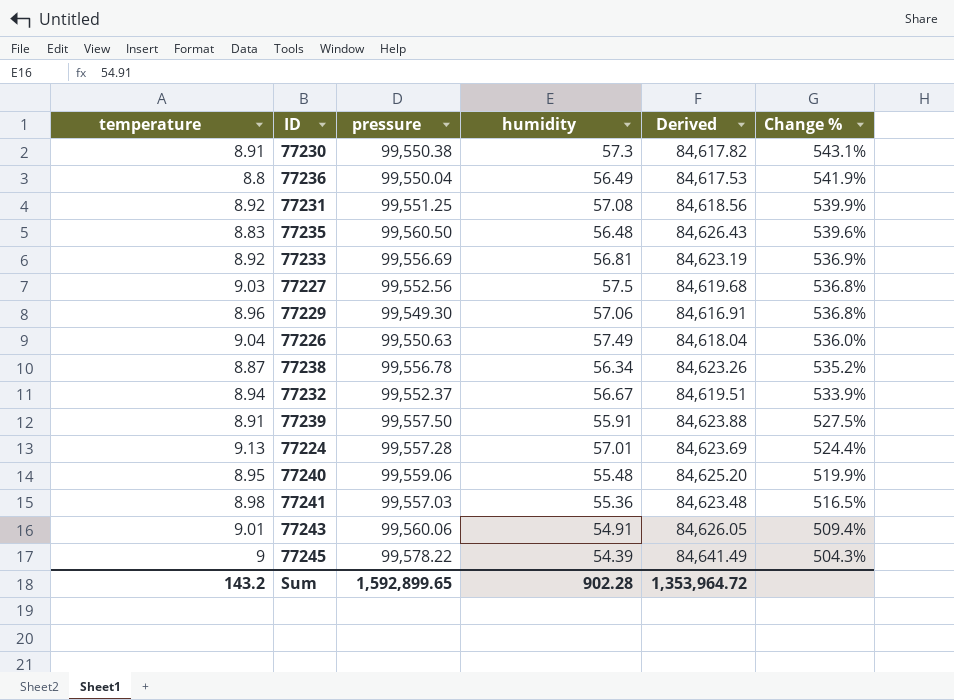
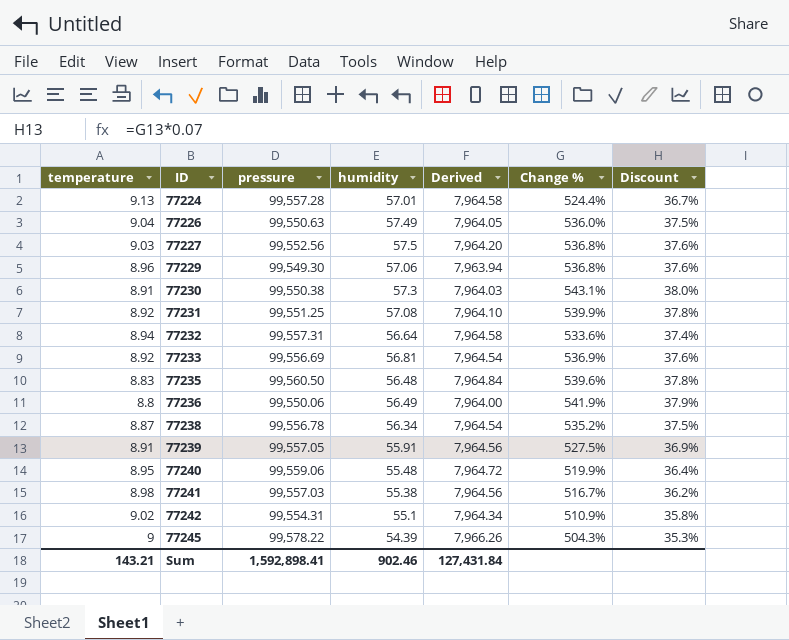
row order: Change % descending -> ID ascending
column Derived | formula: [pressure] * 0.85 -> [pressure] * 0.08
column Discount | formula: none -> [Change %] * 0.07
row 77243: 9.01 | 99,560.06 | 54.91 | 84,626.05 | 509.4% -> none
77232 | pressure: 99,552.37 -> 99,557.31
77232 | humidity: 56.67 -> 56.64
77232 | Change %: 533.9% -> 533.6%
77236 | pressure: 99,550.04 -> 99,550.06
77239 | pressure: 99,557.50 -> 99,557.05
77241 | humidity: 55.36 -> 55.38
77241 | Change %: 516.5% -> 516.7%
row 77242: none -> 9.02 | 99,554.31 | 55.1 | 7,964.34 | 510.9% | 35.8%
Sum | temperature: 143.2 -> 143.21
Sum | pressure: 1,592,899.65 -> 1,592,898.41
Sum | humidity: 902.28 -> 902.46
Sum | Derived: 1,353,964.72 -> 127,431.84

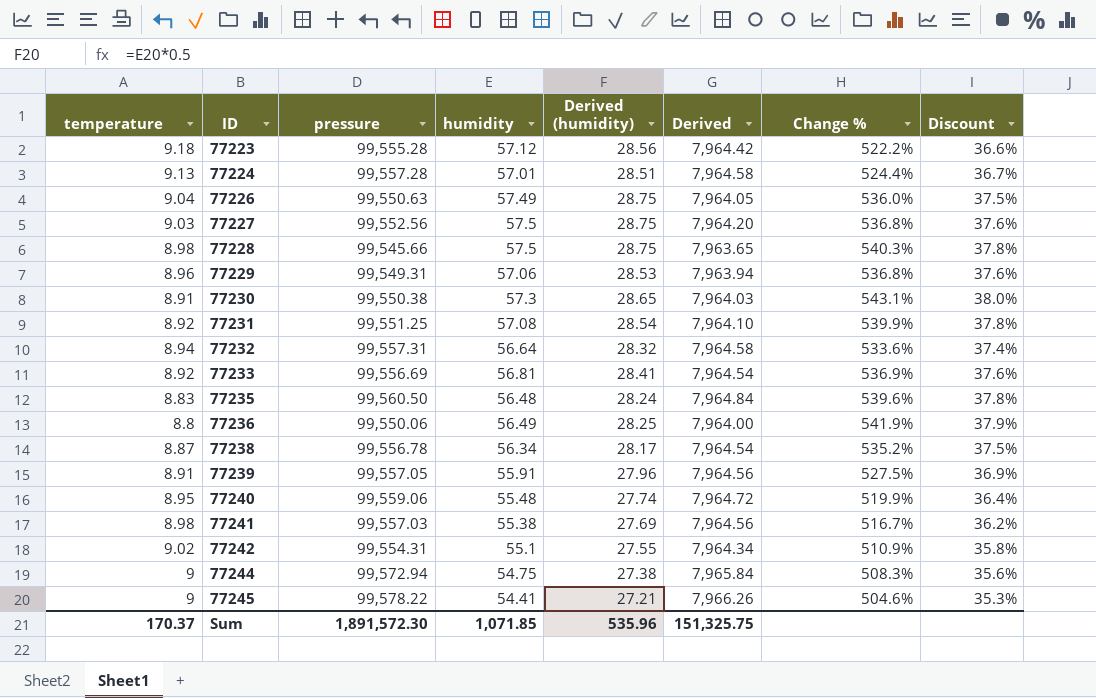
column Derived (humidity) | formula: none -> [humidity] * 0.5
row 77223: none -> 9.18 | 99,555.28 | 57.12 | 28.56 | 7,964.42 | 522.2% | 36.6%
row 77228: none -> 8.98 | 99,545.66 | 57.5 | 28.75 | 7,963.65 | 540.3% | 37.8%
77229 | pressure: 99,549.30 -> 99,549.31
row 77244: none -> 9 | 99,572.94 | 54.75 | 27.38 | 7,965.84 | 508.3% | 35.6%
77245 | humidity: 54.39 -> 54.41
77245 | Change %: 504.3% -> 504.6%
Sum | temperature: 143.21 -> 170.37
Sum | pressure: 1,592,898.41 -> 1,891,572.30
Sum | humidity: 902.46 -> 1,071.85
Sum | Derived: 127,431.84 -> 151,325.75

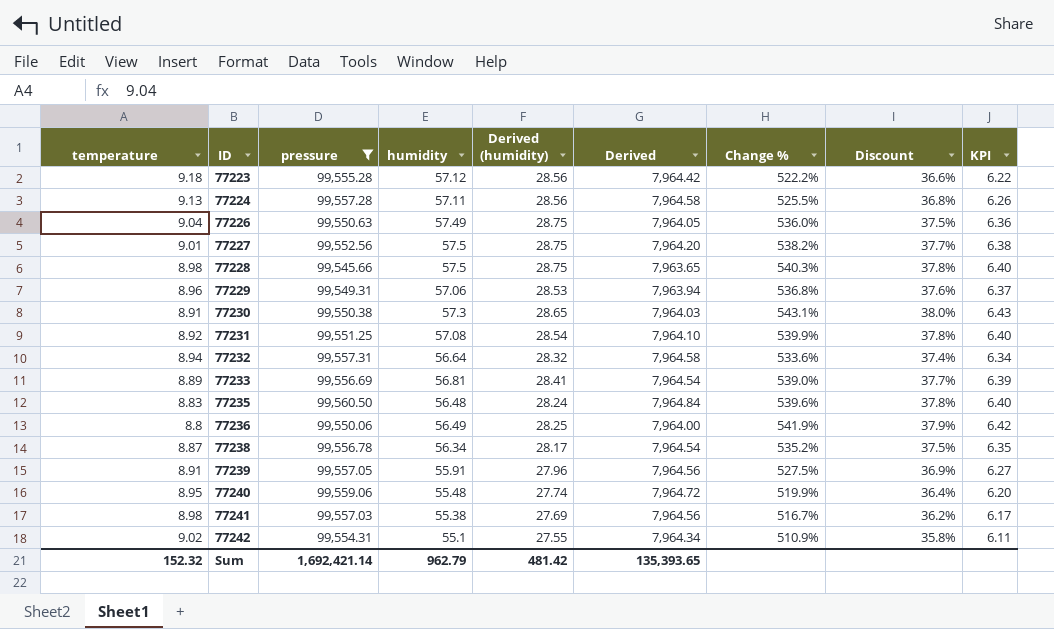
filter: none -> pressure <= 99,560.50
column KPI | formula: none -> [humidity] / [temperature]
77224 | humidity: 57.01 -> 57.11
77224 | Derived (humidity): 28.51 -> 28.56
77224 | Change %: 524.4% -> 525.5%
77224 | Discount: 36.7% -> 36.8%
77227 | temperature: 9.03 -> 9.01
77227 | Change %: 536.8% -> 538.2%
77227 | Discount: 37.6% -> 37.7%
77233 | temperature: 8.92 -> 8.89
77233 | Change %: 536.9% -> 539.0%
77233 | Discount: 37.6% -> 37.7%
Sum | temperature: 170.37 -> 152.32
Sum | pressure: 1,891,572.30 -> 1,692,421.14
Sum | humidity: 1,071.85 -> 962.79
Sum | Derived (humidity): 535.96 -> 481.42
Sum | Derived: 151,325.75 -> 135,393.65

